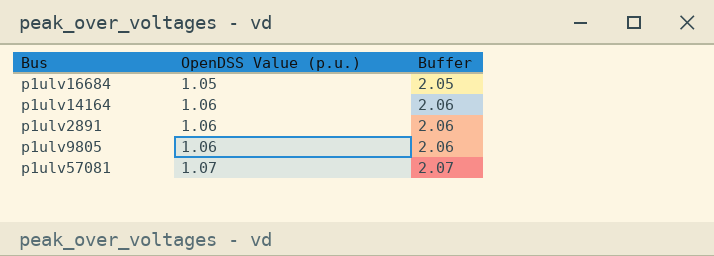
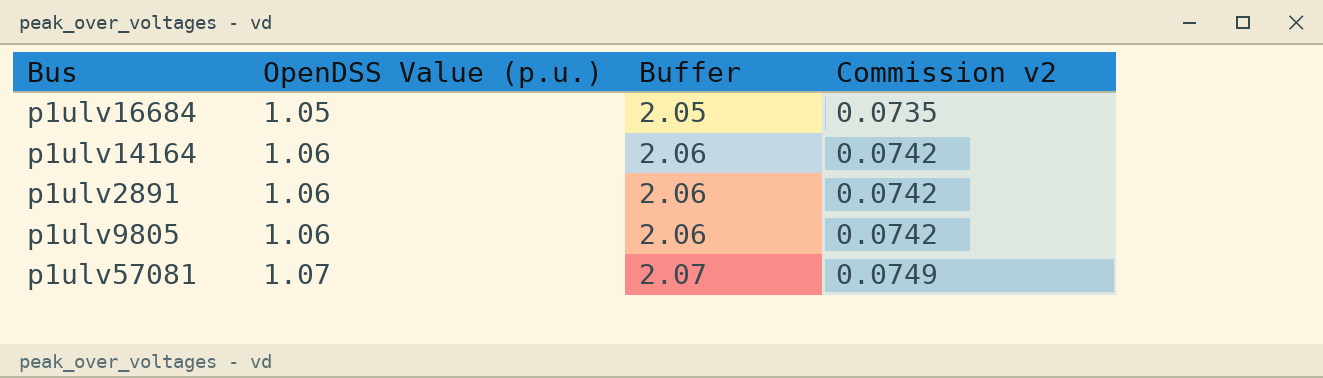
column Commission v2 | formula: none -> [OpenDSS Value (p.u.)] * 0.07

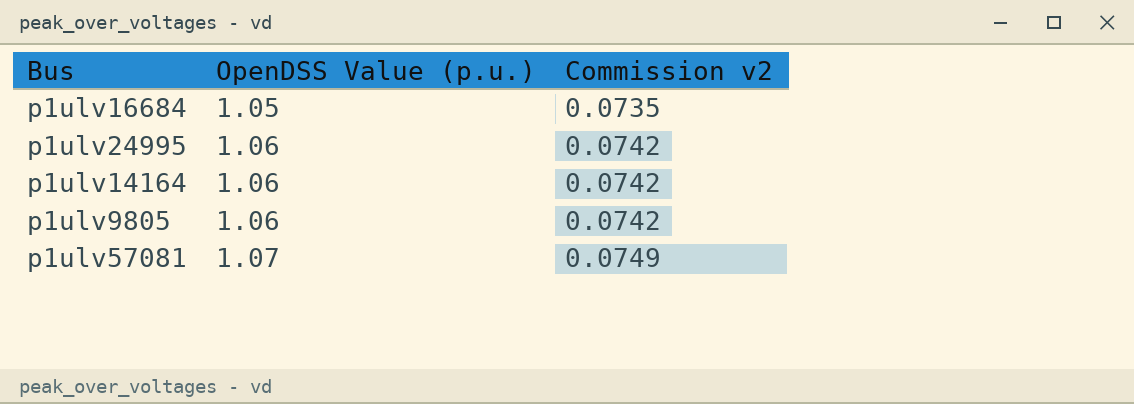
column Buffer | formula: [OpenDSS Value (p.u.)] + 1 -> none
row p1ulv2891: 1.06 | 2.06 | 0.0742 -> none
row p1ulv24995: none -> 1.06 | 0.0742

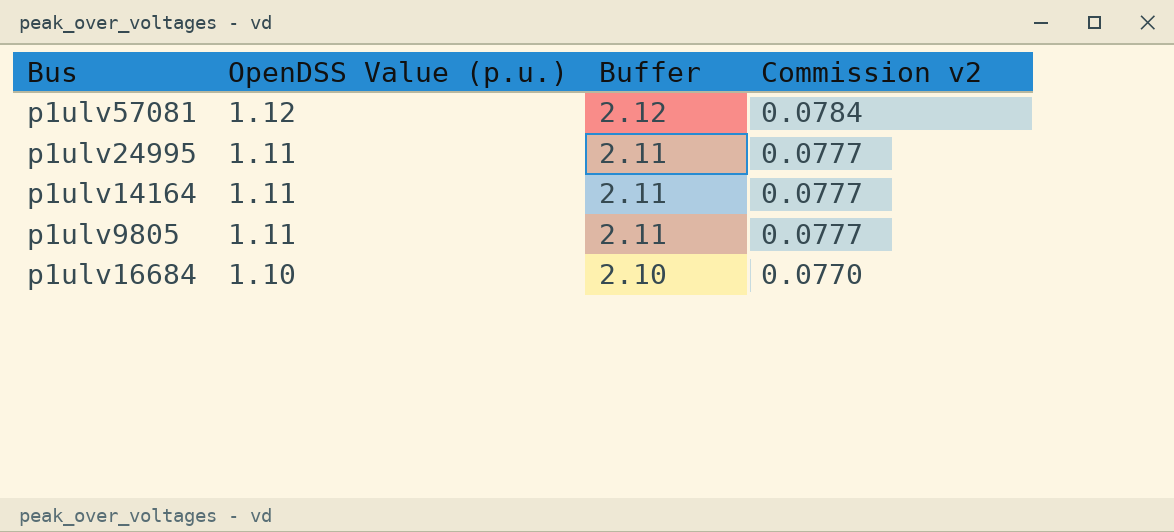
row order: OpenDSS Value (p.u.) ascending -> OpenDSS Value (p.u.) descending
column Buffer | formula: none -> [OpenDSS Value (p.u.)] + 1
p1ulv57081 | OpenDSS Value (p.u.): 1.07 -> 1.12
p1ulv57081 | Commission v2: 0.0749 -> 0.0784
p1ulv24995 | OpenDSS Value (p.u.): 1.06 -> 1.11
p1ulv24995 | Commission v2: 0.0742 -> 0.0777
p1ulv14164 | OpenDSS Value (p.u.): 1.06 -> 1.11
p1ulv14164 | Commission v2: 0.0742 -> 0.0777
p1ulv9805 | OpenDSS Value (p.u.): 1.06 -> 1.11
p1ulv9805 | Commission v2: 0.0742 -> 0.0777
p1ulv16684 | OpenDSS Value (p.u.): 1.05 -> 1.10
p1ulv16684 | Commission v2: 0.0735 -> 0.0770

